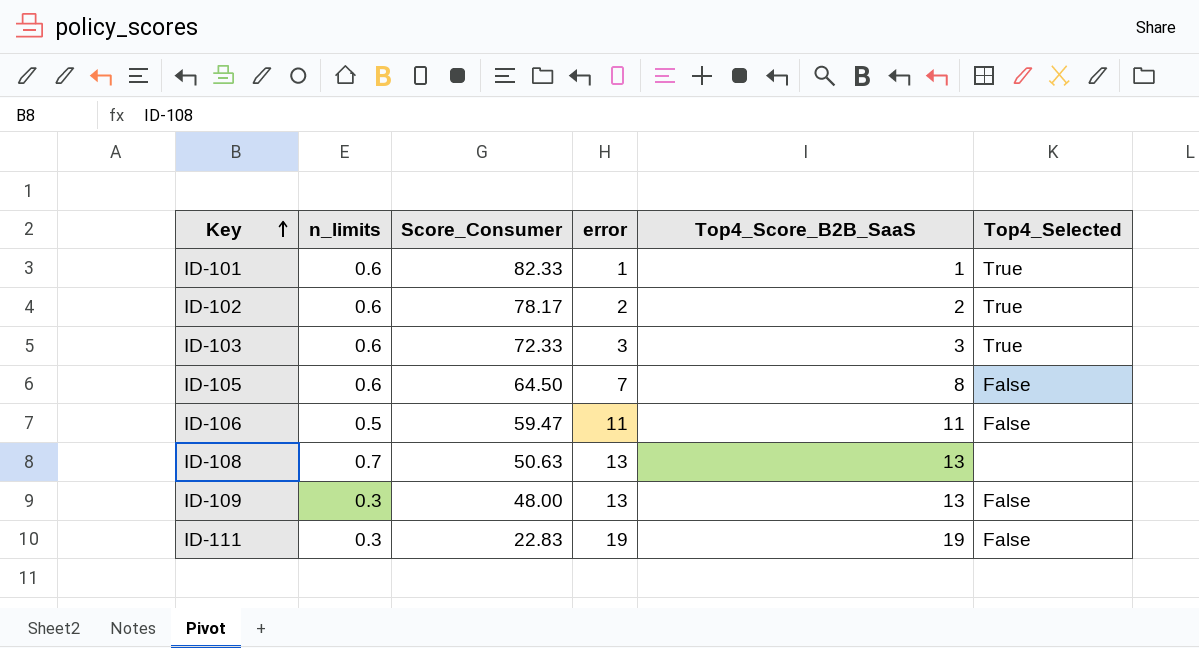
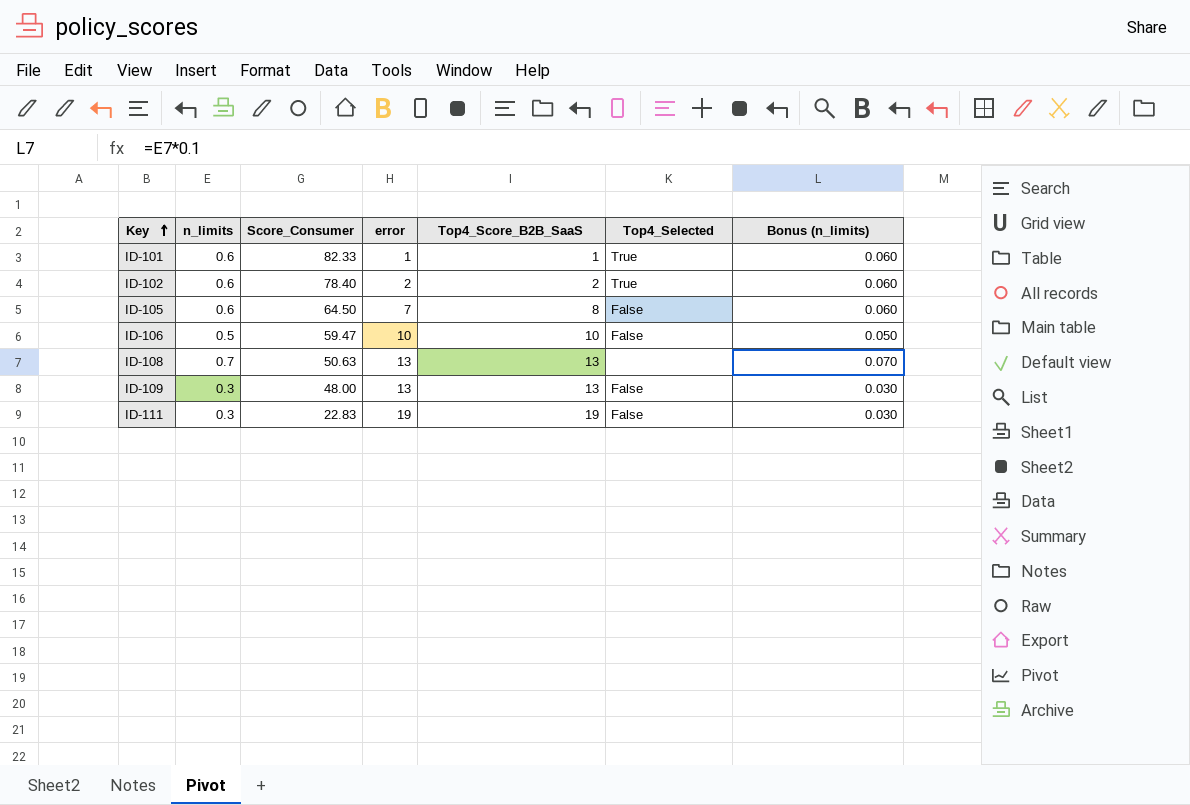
column Bonus (n_limits) | formula: none -> [n_limits] * 0.1
row ID-103: 0.6 | 72.33 | 3 | 3 | True -> none
ID-102 | Score_Consumer: 78.17 -> 78.40
ID-106 | error: 11 -> 10
ID-106 | Top4_Score_B2B_SaaS: 11 -> 10

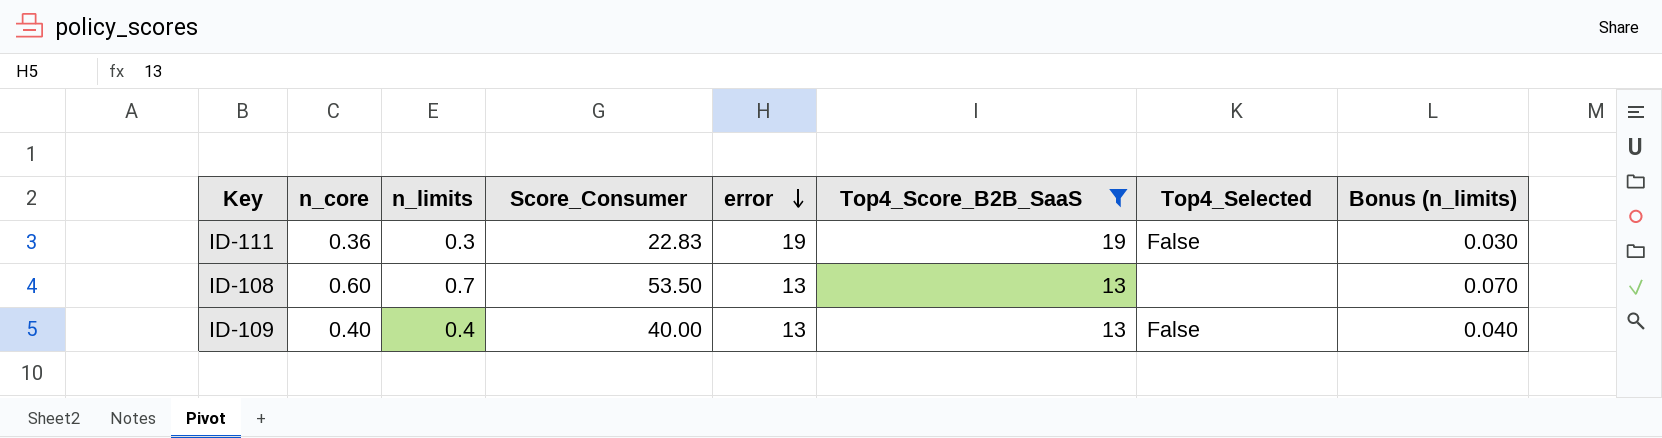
filter: none -> Top4_Score_B2B_SaaS >= 13
row order: Key ascending -> error descending
column n_core | position: none -> 2
ID-108 | Score_Consumer: 50.63 -> 53.50
ID-109 | n_limits: 0.3 -> 0.4
ID-109 | Score_Consumer: 48.00 -> 40.00
ID-109 | Bonus (n_limits): 0.030 -> 0.040

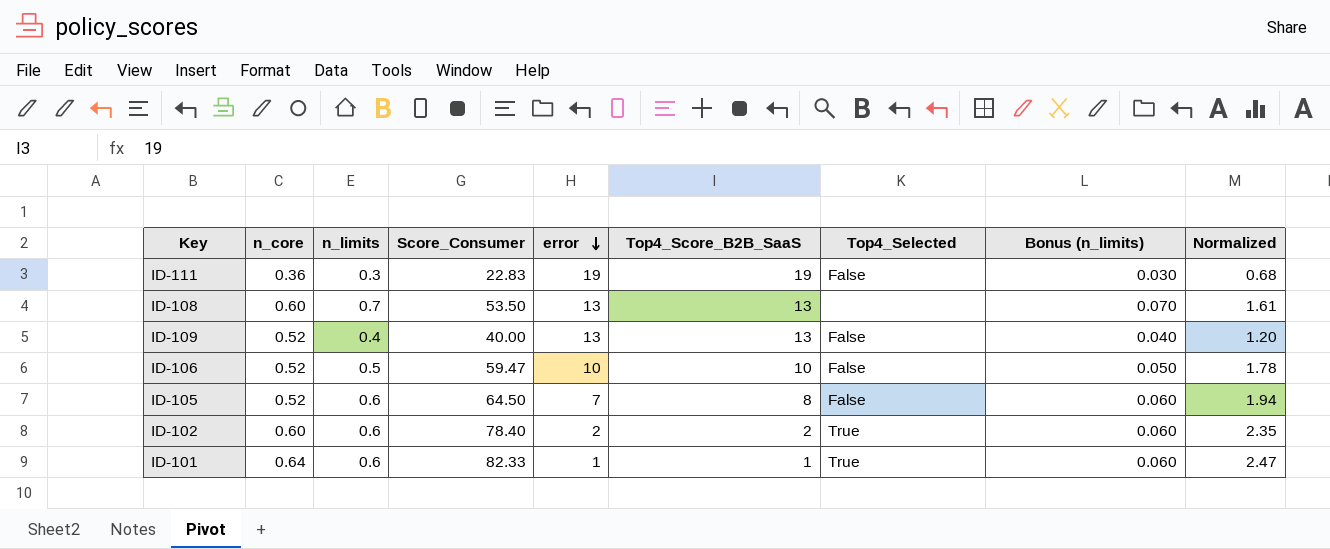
filter: Top4_Score_B2B_SaaS >= 13 -> none
column Normalized | formula: none -> [Score_Consumer] * 0.03
ID-109 | n_core: 0.40 -> 0.52

